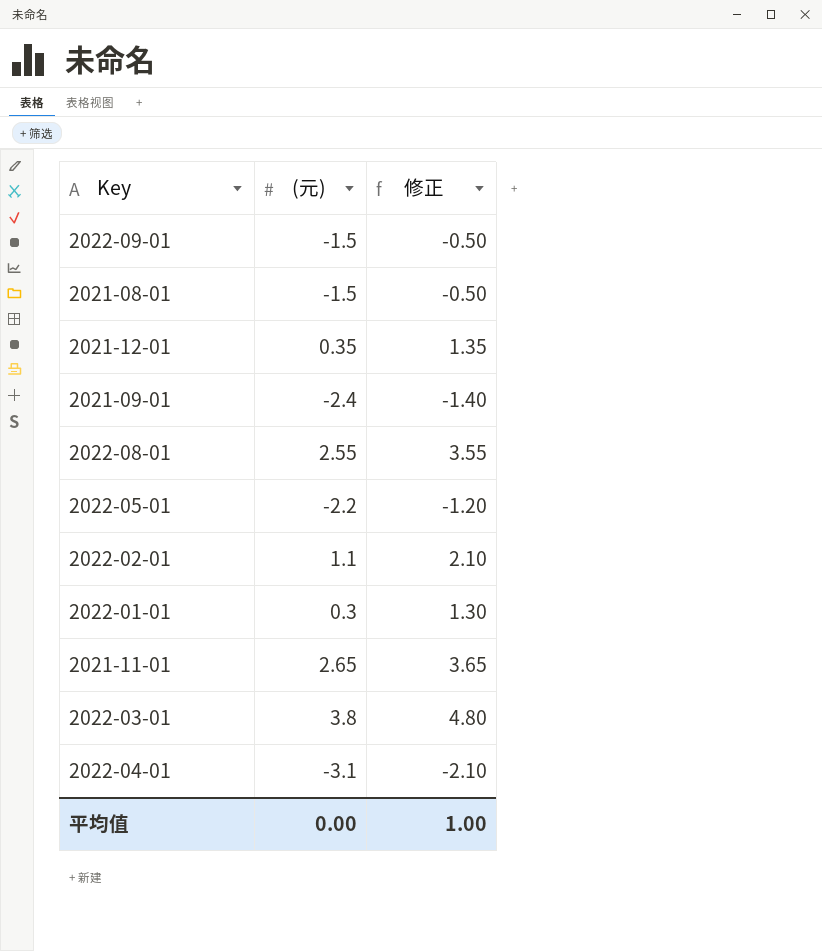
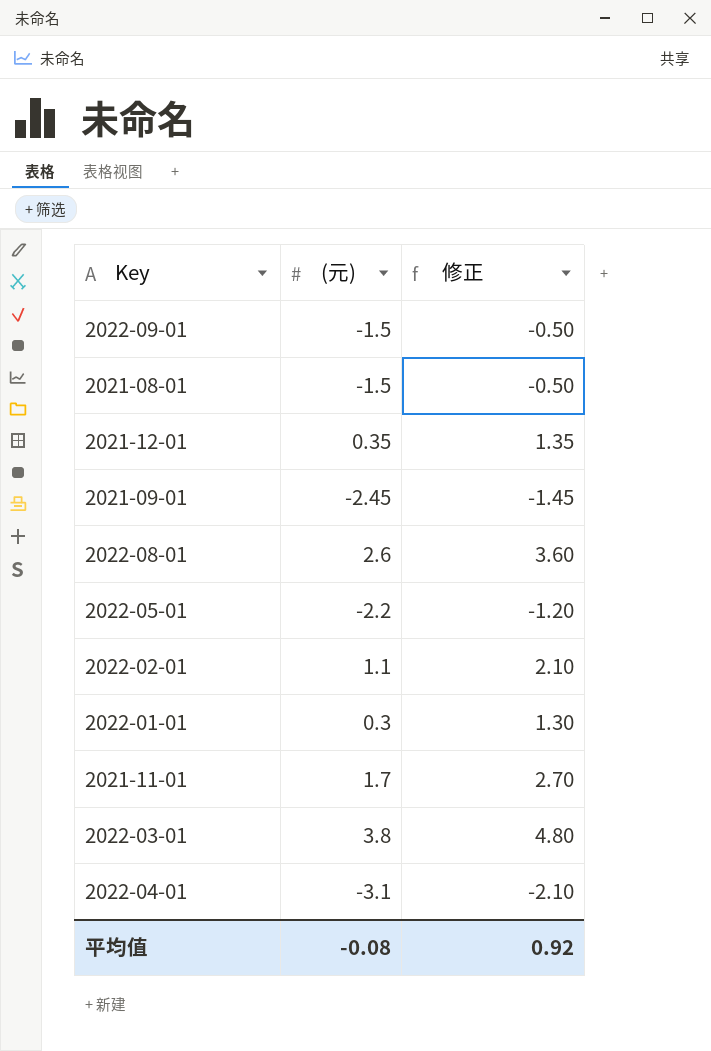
2021-09-01 | (元): -2.4 -> -2.45
2021-09-01 | 修正: -1.40 -> -1.45
2022-08-01 | (元): 2.55 -> 2.6
2022-08-01 | 修正: 3.55 -> 3.60
2021-11-01 | (元): 2.65 -> 1.7
2021-11-01 | 修正: 3.65 -> 2.70
平均值 | (元): 0.00 -> -0.08
平均值 | 修正: 1.00 -> 0.92

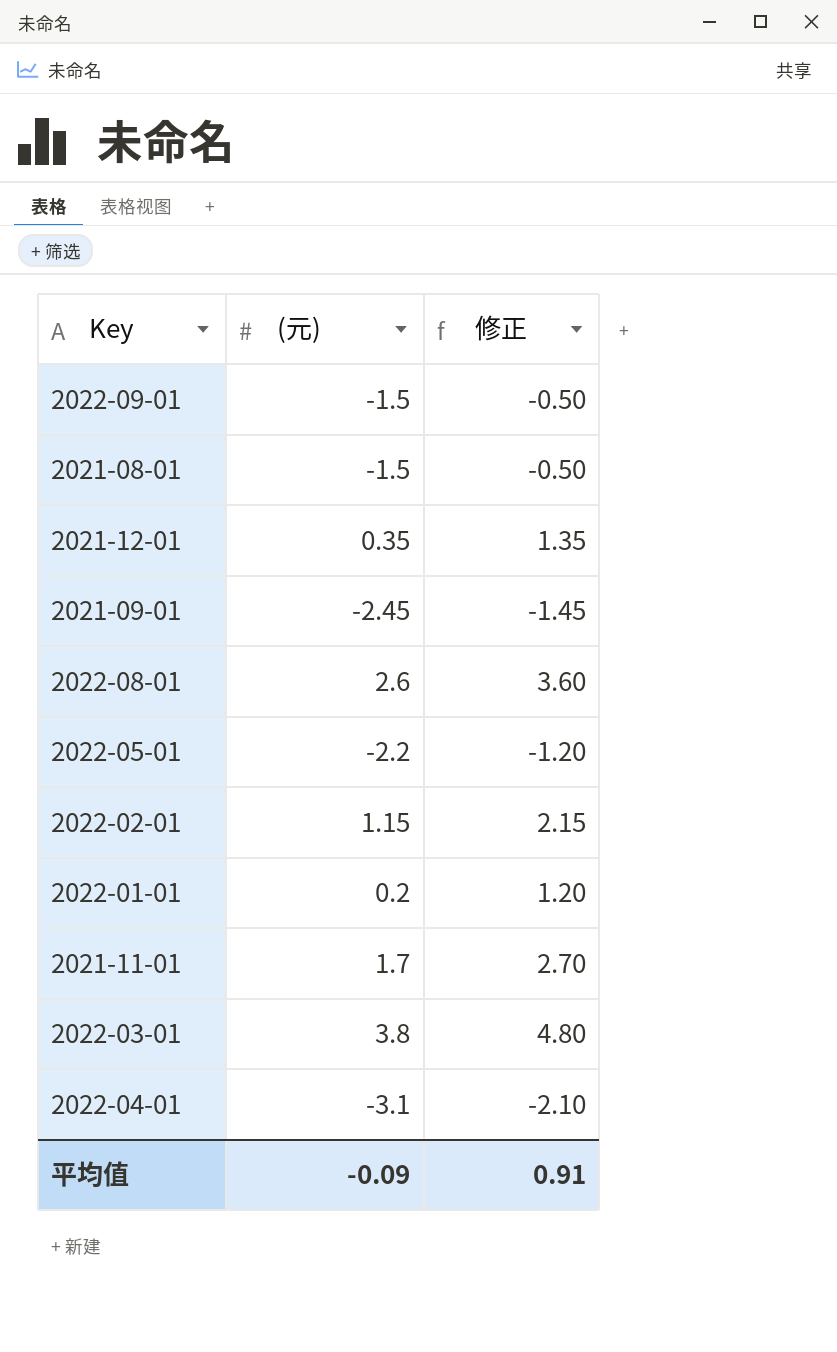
2022-02-01 | (元): 1.1 -> 1.15
2022-02-01 | 修正: 2.10 -> 2.15
2022-01-01 | (元): 0.3 -> 0.2
2022-01-01 | 修正: 1.30 -> 1.20
平均值 | (元): -0.08 -> -0.09
平均值 | 修正: 0.92 -> 0.91

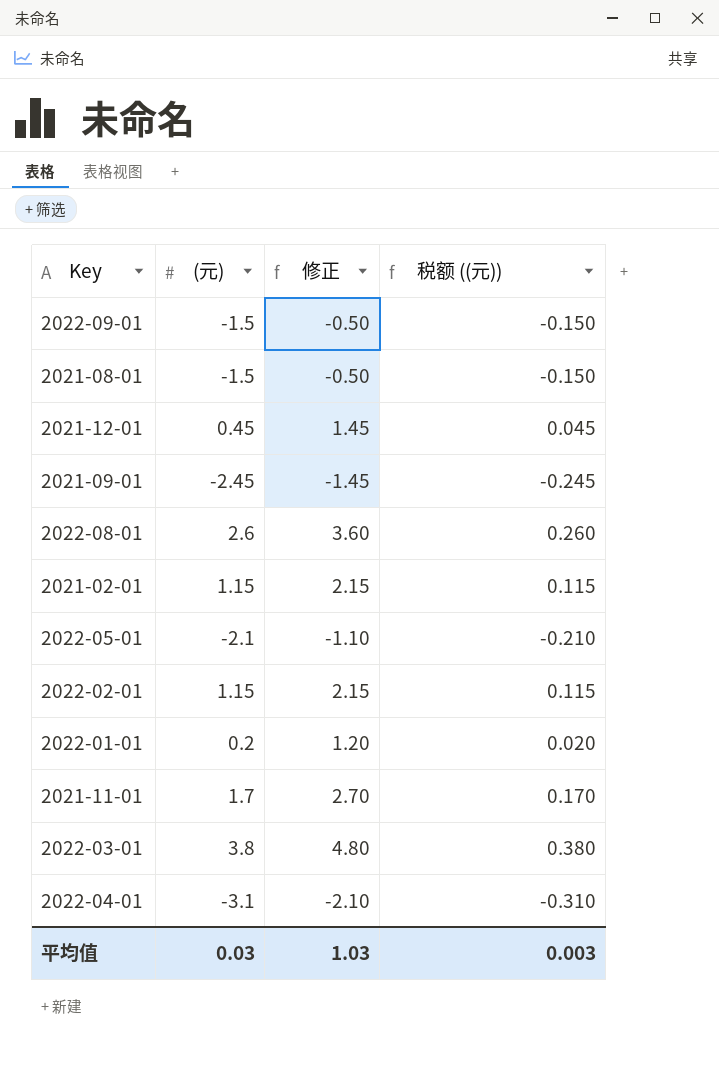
column 税额 ((元)) | formula: none -> [(元)] * 0.1
2021-12-01 | (元): 0.35 -> 0.45
2021-12-01 | 修正: 1.35 -> 1.45
row 2021-02-01: none -> 1.15 | 2.15 | 0.115
2022-05-01 | (元): -2.2 -> -2.1
2022-05-01 | 修正: -1.20 -> -1.10
平均值 | (元): -0.09 -> 0.03
平均值 | 修正: 0.91 -> 1.03

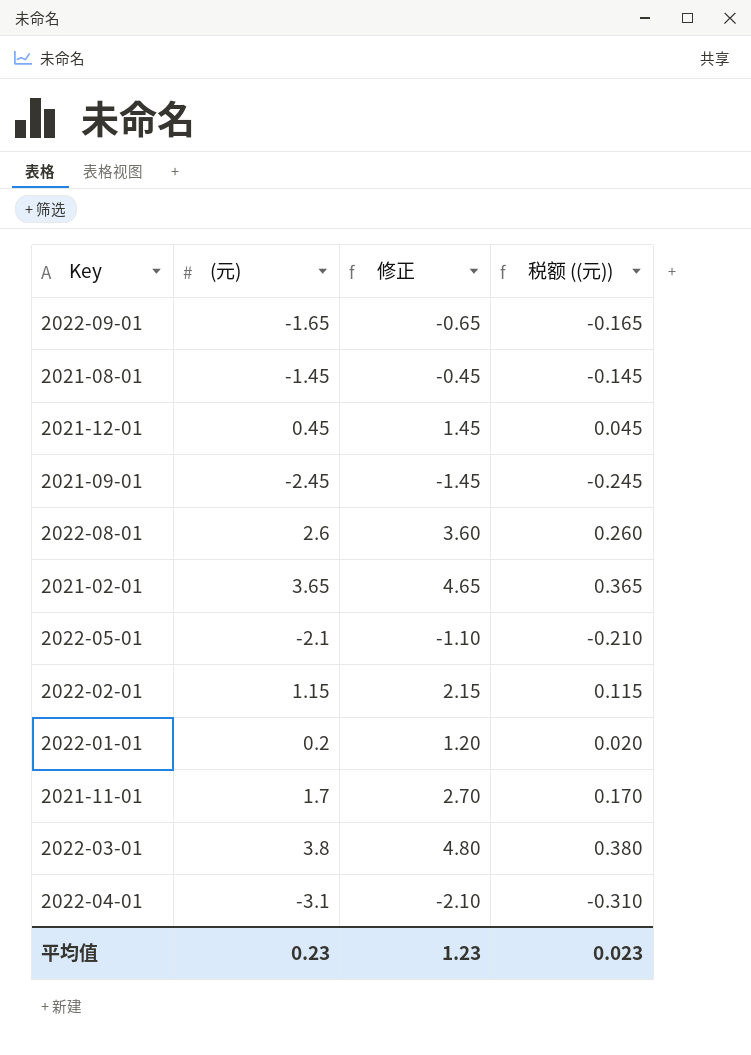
2022-09-01 | (元): -1.5 -> -1.65
2022-09-01 | 修正: -0.50 -> -0.65
2022-09-01 | 税额 ((元)): -0.150 -> -0.165
2021-08-01 | (元): -1.5 -> -1.45
2021-08-01 | 修正: -0.50 -> -0.45
2021-08-01 | 税额 ((元)): -0.150 -> -0.145
2021-02-01 | (元): 1.15 -> 3.65
2021-02-01 | 修正: 2.15 -> 4.65
2021-02-01 | 税额 ((元)): 0.115 -> 0.365
平均值 | (元): 0.03 -> 0.23
平均值 | 修正: 1.03 -> 1.23
平均值 | 税额 ((元)): 0.003 -> 0.023

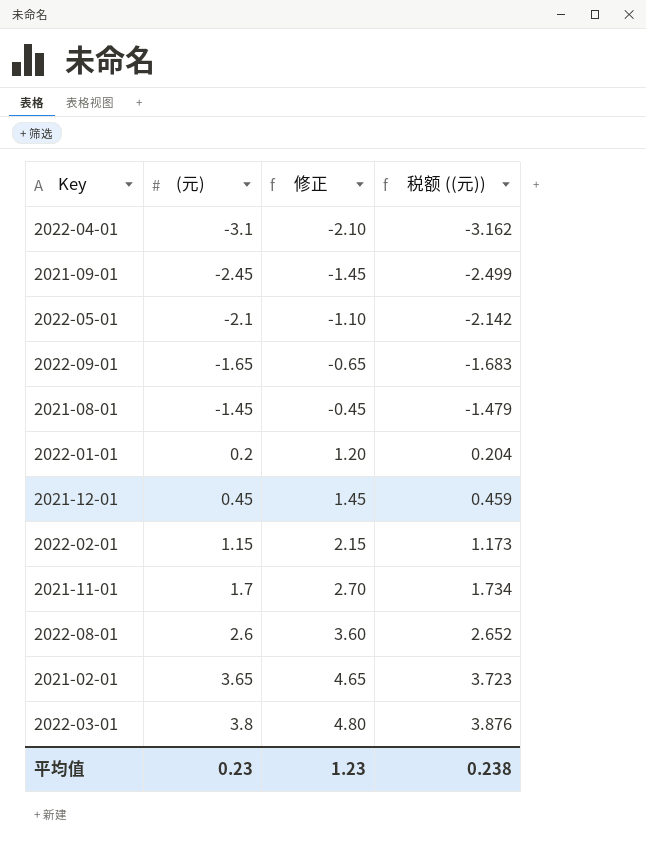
row order: none -> (元) ascending
column 税额 ((元)) | formula: [(元)] * 0.1 -> [(元)] * 1.02
平均值 | 税额 ((元)): 0.023 -> 0.238

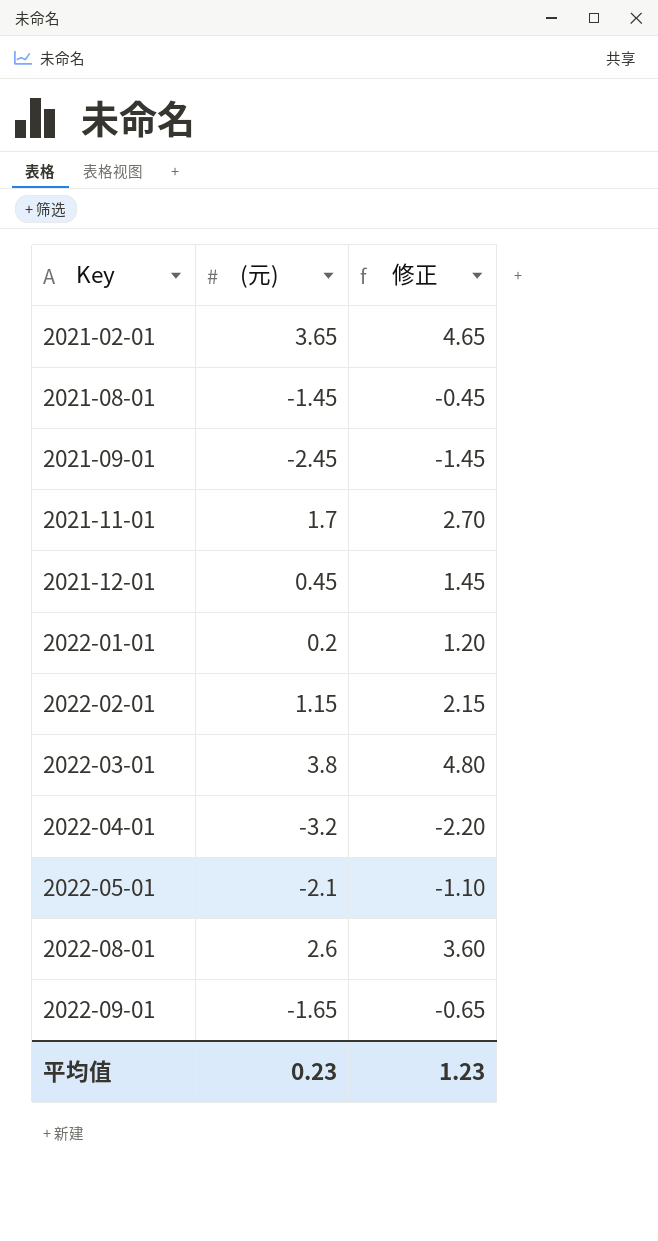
row order: (元) ascending -> Key ascending
column 税额 ((元)) | formula: [(元)] * 1.02 -> none
2022-04-01 | (元): -3.1 -> -3.2
2022-04-01 | 修正: -2.10 -> -2.20

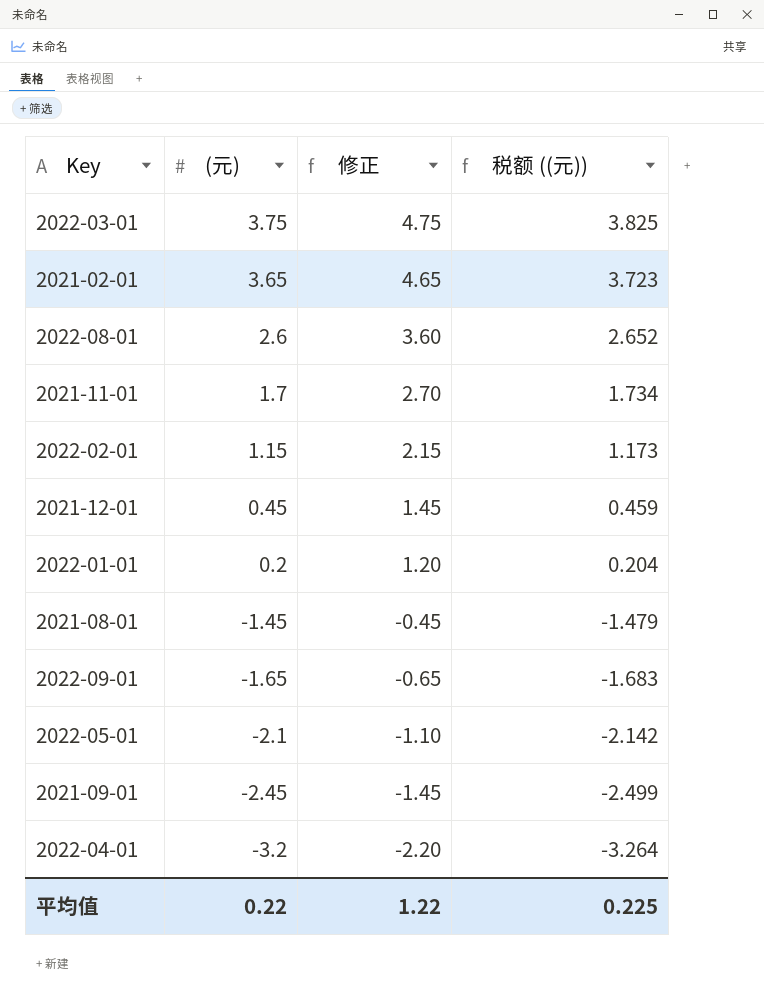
row order: Key ascending -> (元) descending
column 税额 ((元)) | formula: none -> [(元)] * 1.02
2022-03-01 | (元): 3.8 -> 3.75
2022-03-01 | 修正: 4.80 -> 4.75
平均值 | (元): 0.23 -> 0.22
平均值 | 修正: 1.23 -> 1.22

